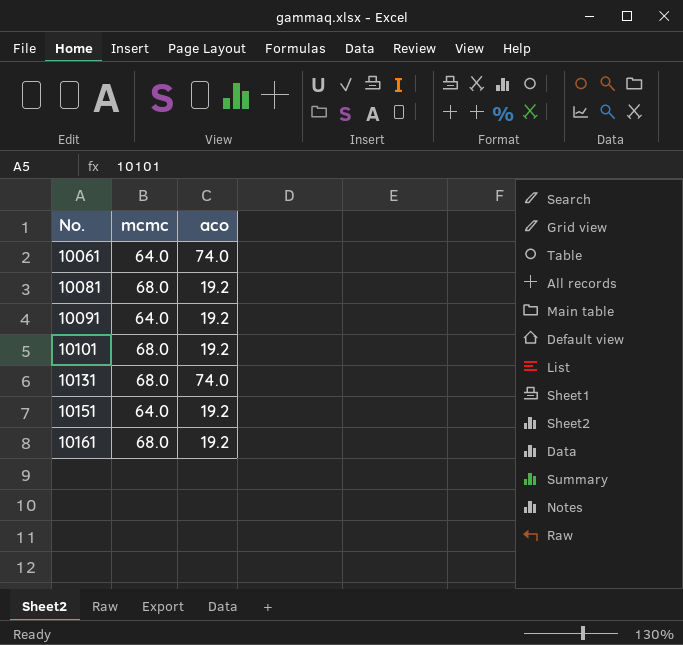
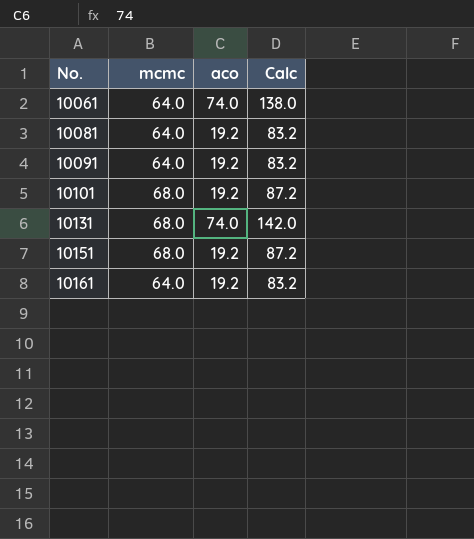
column Calc | formula: none -> [mcmc] + [aco]
10081 | mcmc: 68.0 -> 64.0
10151 | mcmc: 64.0 -> 68.0
10161 | mcmc: 68.0 -> 64.0

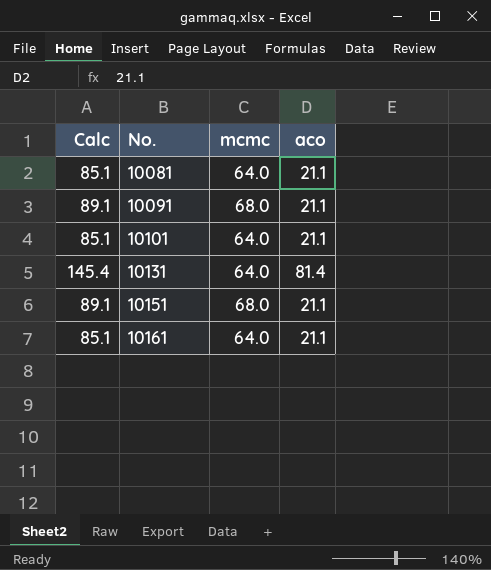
column Calc | position: 4 -> 1
row 10061: 64.0 | 74.0 | 138.0 -> none
10081 | Calc: 83.2 -> 85.1
10081 | aco: 19.2 -> 21.1
10091 | Calc: 83.2 -> 89.1
10091 | mcmc: 64.0 -> 68.0
10091 | aco: 19.2 -> 21.1
10101 | Calc: 87.2 -> 85.1
10101 | mcmc: 68.0 -> 64.0
10101 | aco: 19.2 -> 21.1
10131 | Calc: 142.0 -> 145.4
10131 | mcmc: 68.0 -> 64.0
10131 | aco: 74.0 -> 81.4
10151 | Calc: 87.2 -> 89.1
10151 | aco: 19.2 -> 21.1
10161 | Calc: 83.2 -> 85.1
10161 | aco: 19.2 -> 21.1

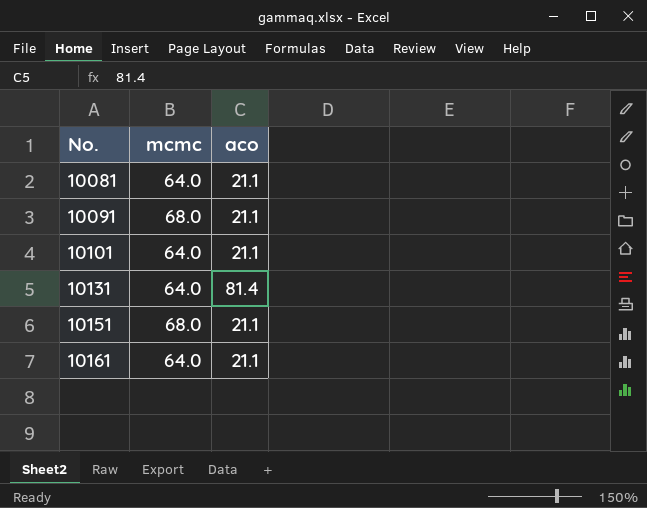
column Calc | formula: [mcmc] + [aco] -> none

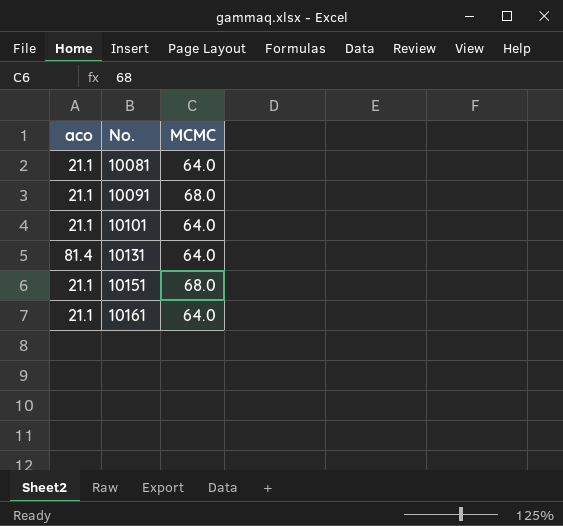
column aco | position: 3 -> 1
column name: mcmc -> MCMC

